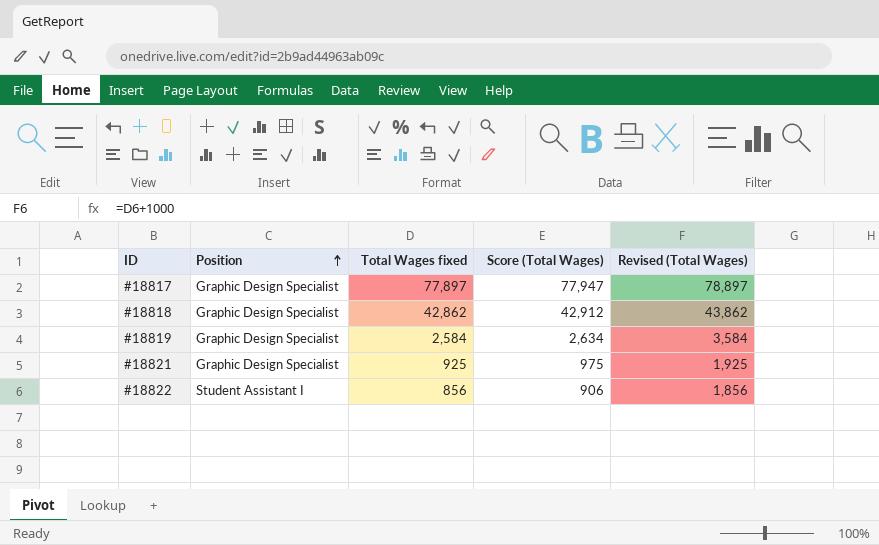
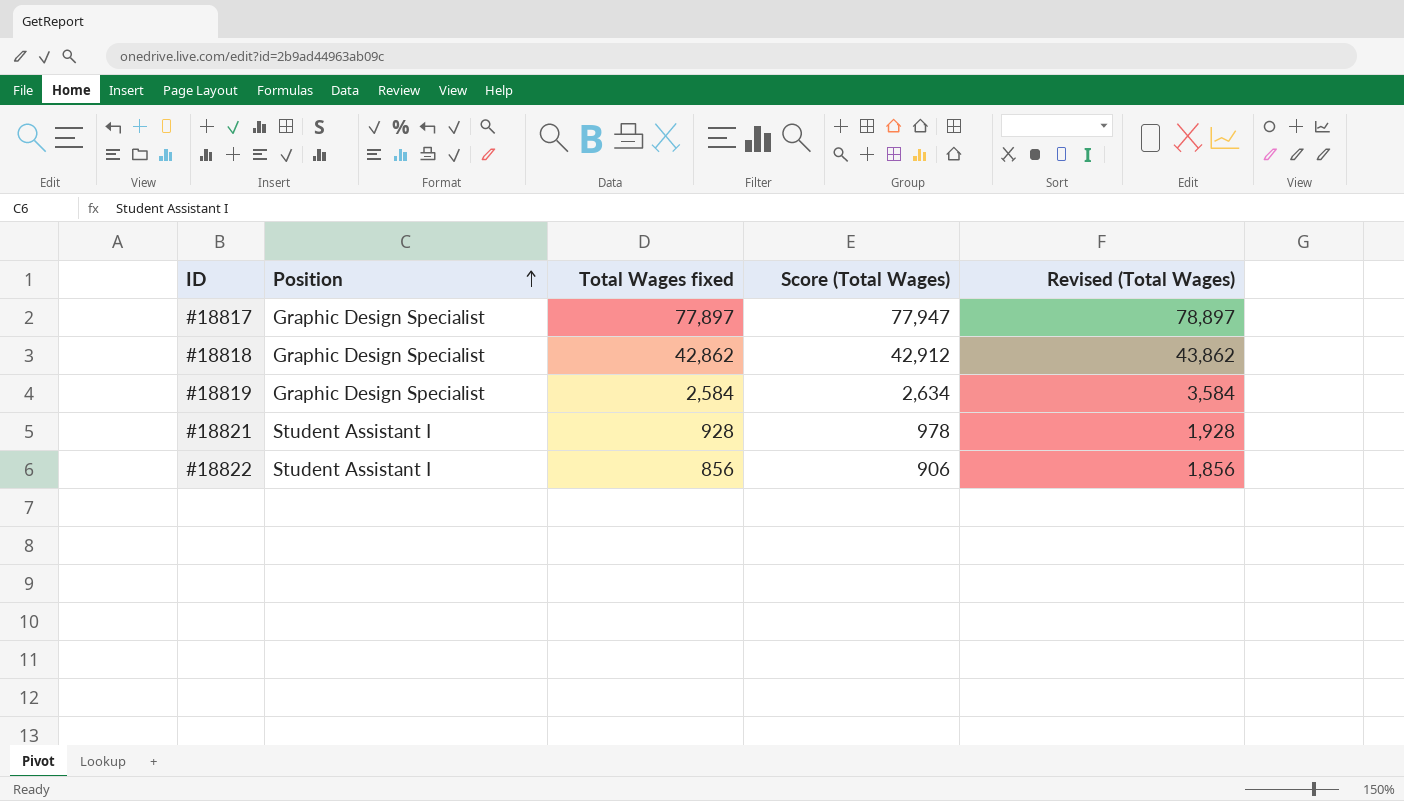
#18821 | Position: Graphic Design Specialist -> Student Assistant I
#18821 | Total Wages fixed: 925 -> 928
#18821 | Score (Total Wages): 975 -> 978
#18821 | Revised (Total Wages): 1,925 -> 1,928

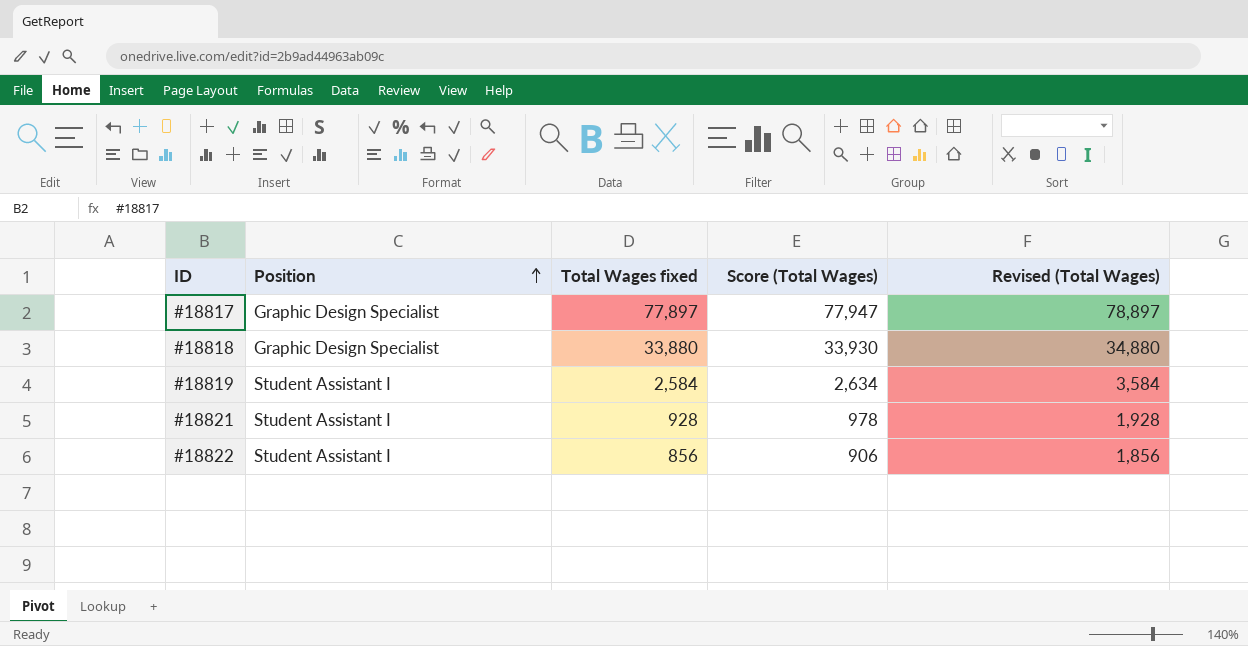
#18818 | Total Wages fixed: 42,862 -> 33,880
#18818 | Score (Total Wages): 42,912 -> 33,930
#18818 | Revised (Total Wages): 43,862 -> 34,880
#18819 | Position: Graphic Design Specialist -> Student Assistant I

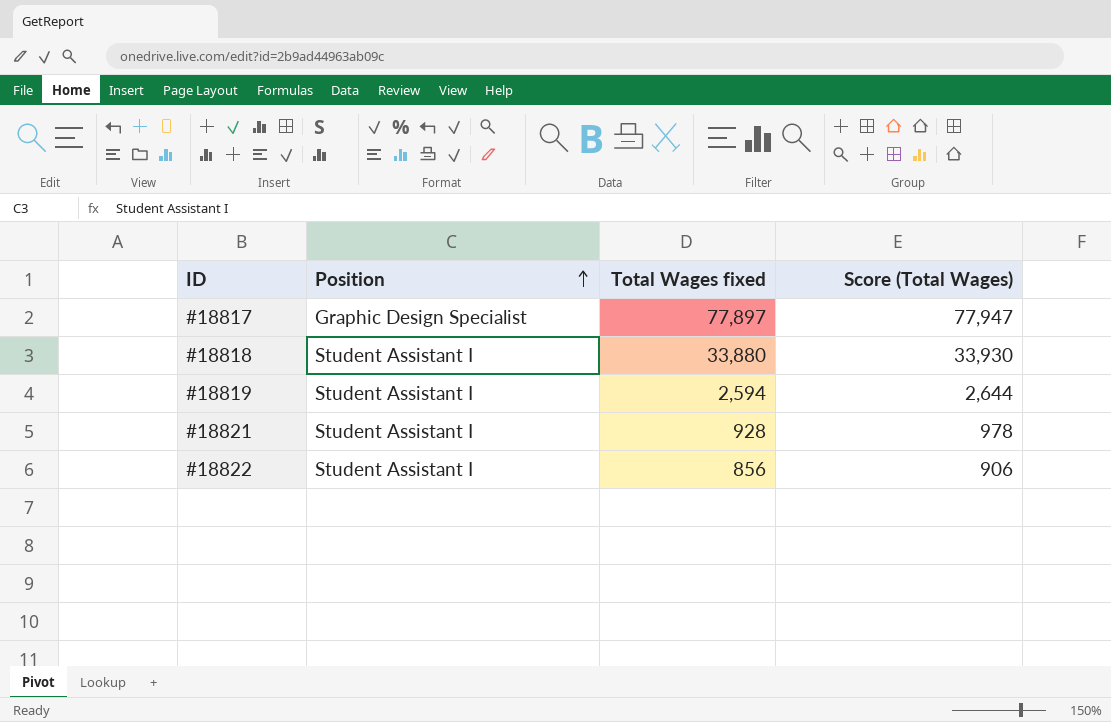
column Revised (Total Wages) | formula: [Total Wages fixed] + 1000 -> none
#18818 | Position: Graphic Design Specialist -> Student Assistant I
#18819 | Total Wages fixed: 2,584 -> 2,594
#18819 | Score (Total Wages): 2,634 -> 2,644

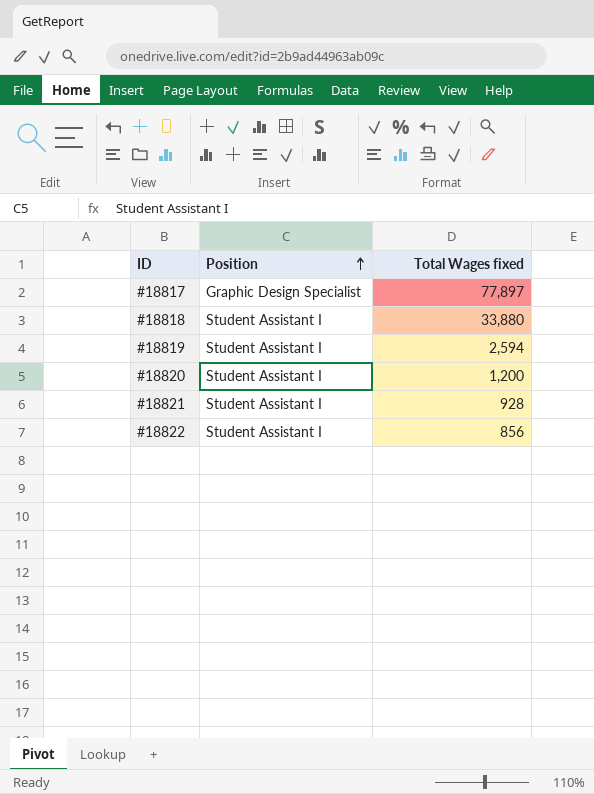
column Score (Total Wages) | formula: [Total Wages fixed] + 50 -> none
row #18820: none -> Student Assistant I | 1,200

